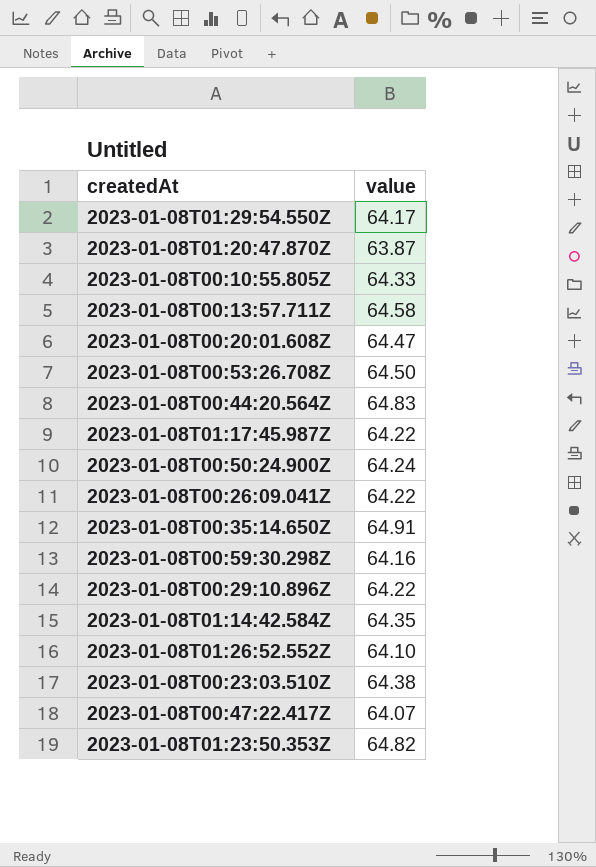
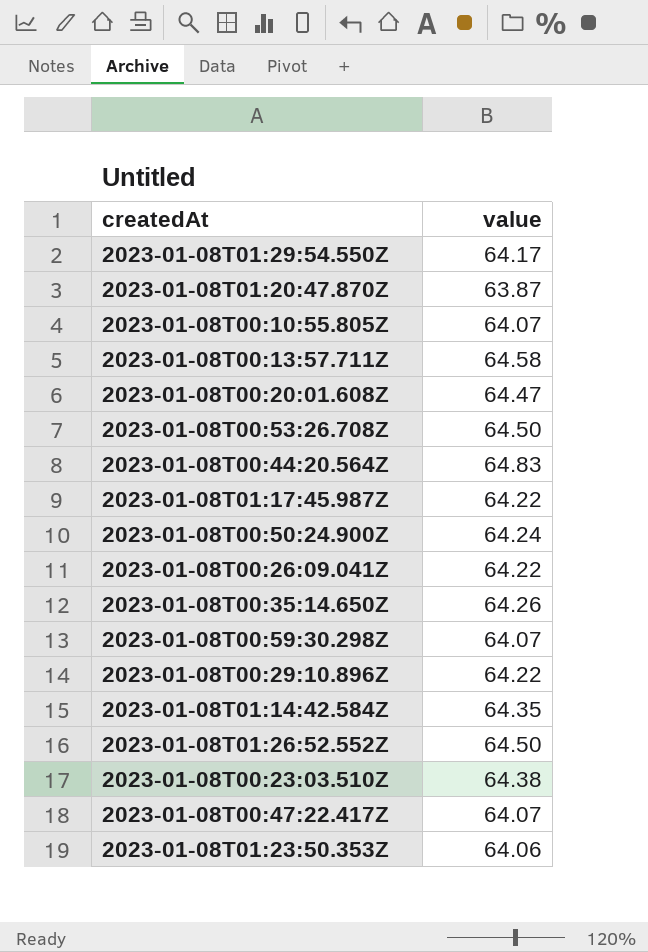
2023-01-08T00:10:55.805Z | value: 64.33 -> 64.07
2023-01-08T00:35:14.650Z | value: 64.91 -> 64.26
2023-01-08T00:59:30.298Z | value: 64.16 -> 64.07
2023-01-08T01:26:52.552Z | value: 64.10 -> 64.50
2023-01-08T01:23:50.353Z | value: 64.82 -> 64.06

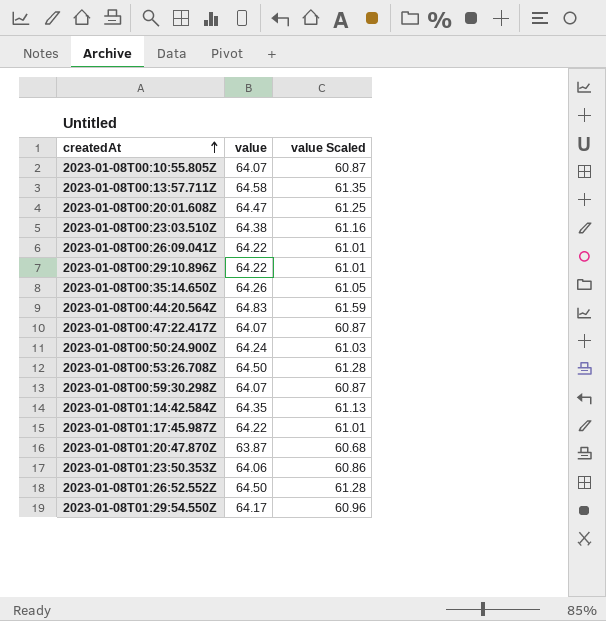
row order: none -> createdAt ascending
column value Scaled | formula: none -> [value] * 0.95

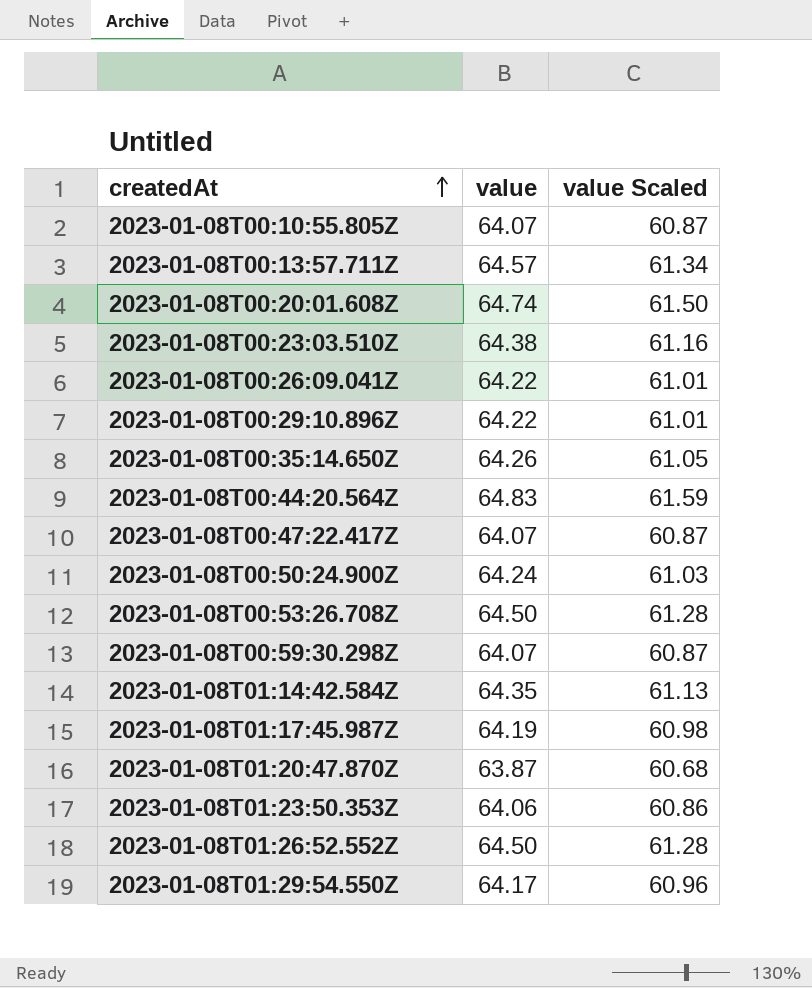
2023-01-08T00:13:57.711Z | value: 64.58 -> 64.57
2023-01-08T00:13:57.711Z | value Scaled: 61.35 -> 61.34
2023-01-08T00:20:01.608Z | value: 64.47 -> 64.74
2023-01-08T00:20:01.608Z | value Scaled: 61.25 -> 61.50
2023-01-08T01:17:45.987Z | value: 64.22 -> 64.19
2023-01-08T01:17:45.987Z | value Scaled: 61.01 -> 60.98

